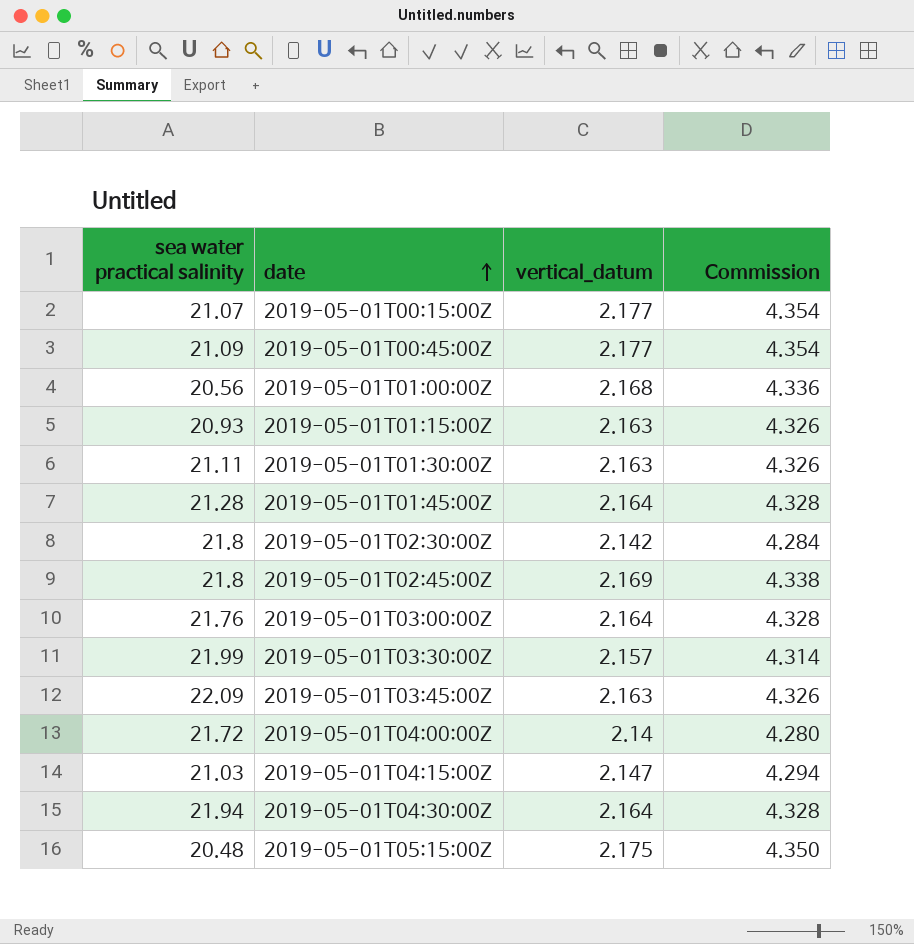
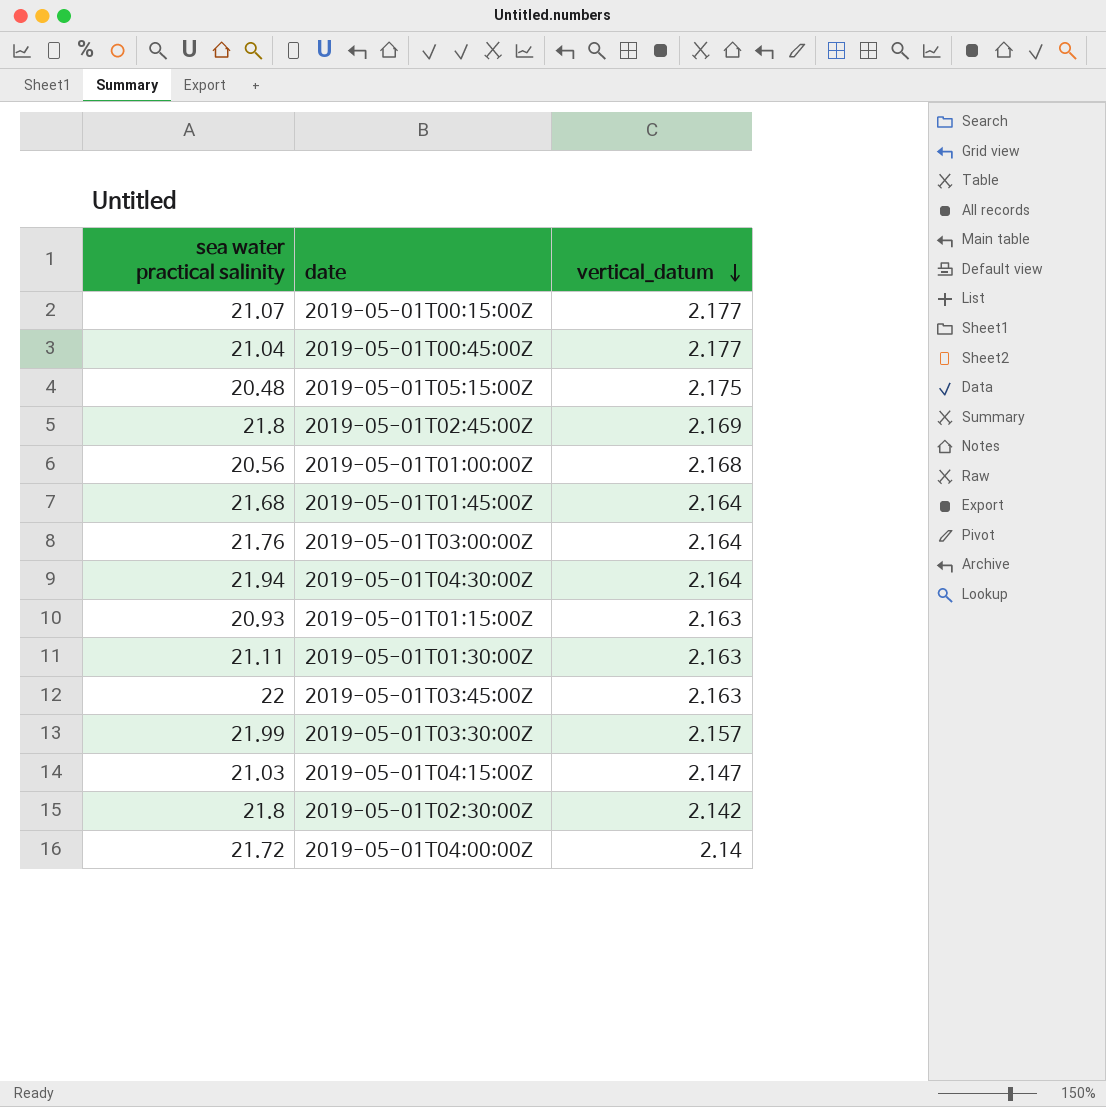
row order: date ascending -> vertical_datum descending
column Commission | formula: [vertical_datum] * 2 -> none
2019-05-01T00:45:00Z | sea water practical salinity: 21.09 -> 21.04
2019-05-01T01:45:00Z | sea water practical salinity: 21.28 -> 21.68
2019-05-01T03:45:00Z | sea water practical salinity: 22.09 -> 22

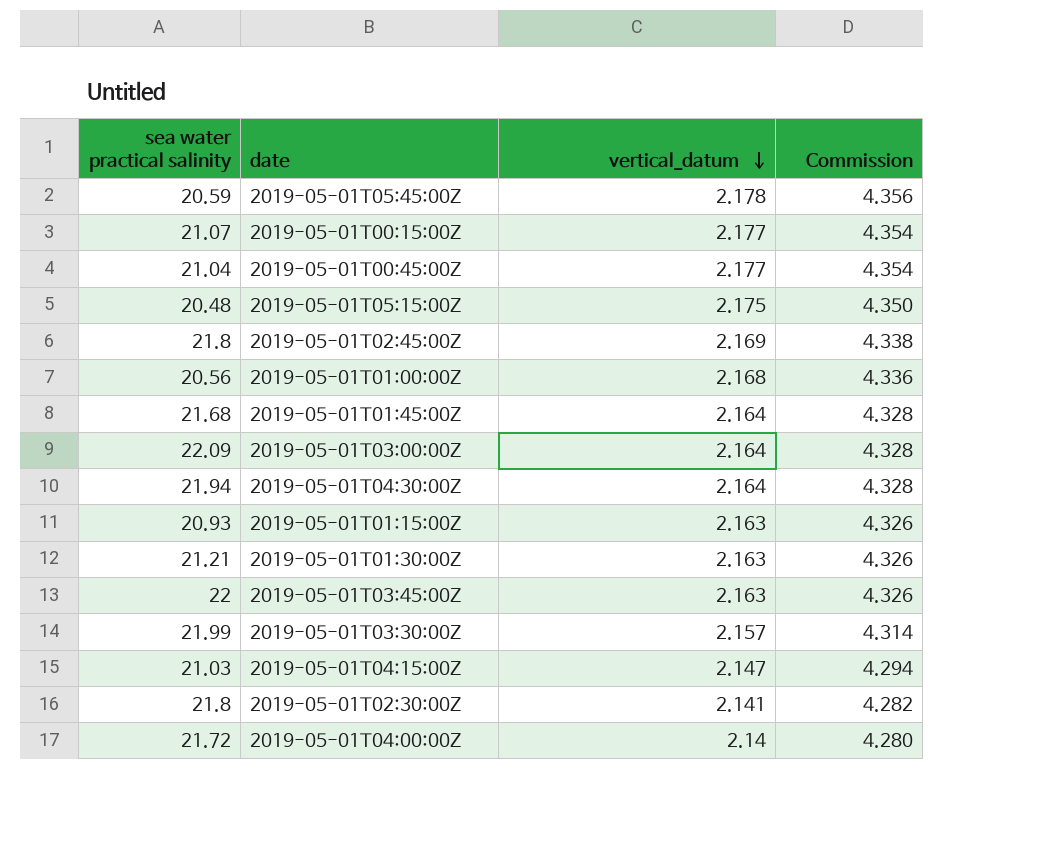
column Commission | formula: none -> [vertical_datum] * 2
row 2019-05-01T05:45:00Z: none -> 20.59 | 2.178 | 4.356
2019-05-01T03:00:00Z | sea water practical salinity: 21.76 -> 22.09
2019-05-01T01:30:00Z | sea water practical salinity: 21.11 -> 21.21
2019-05-01T02:30:00Z | vertical_datum: 2.142 -> 2.141

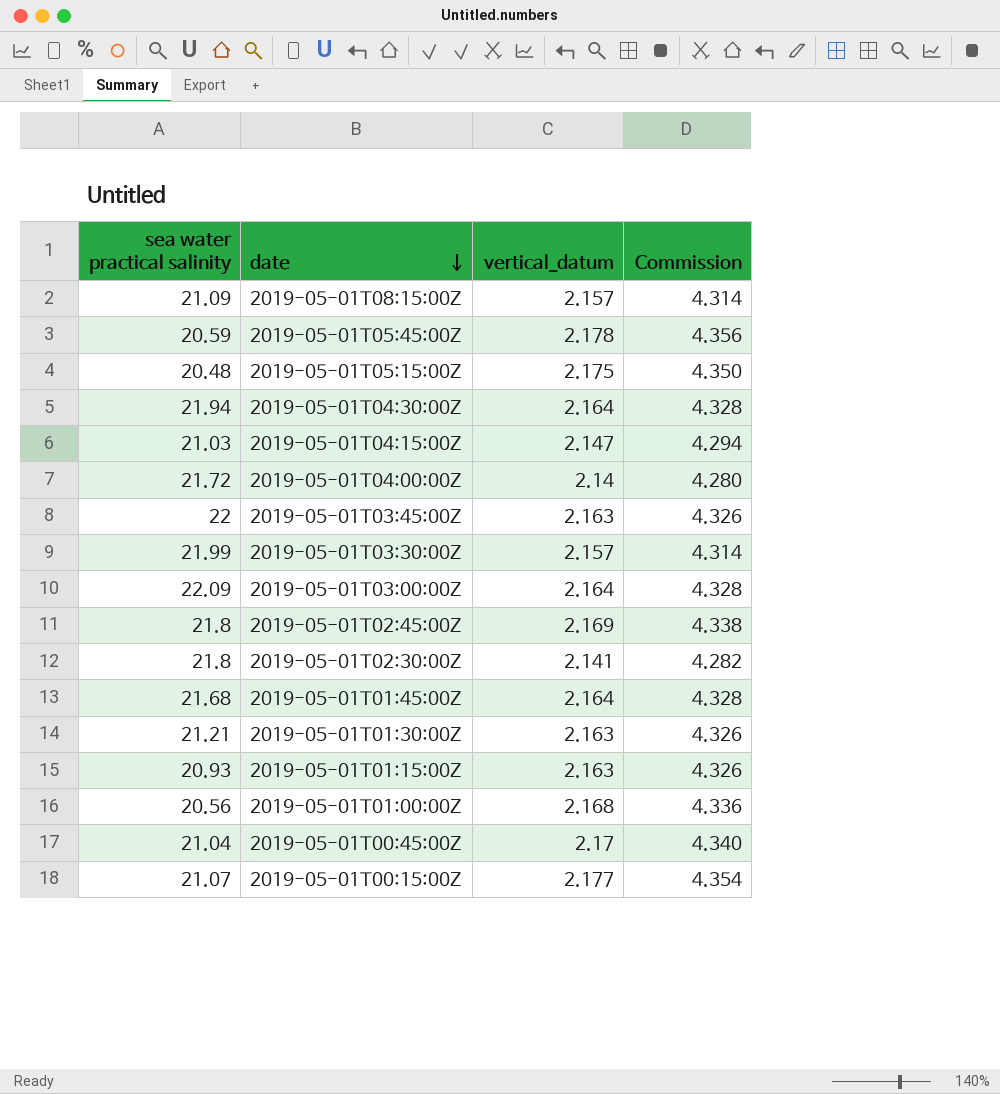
row order: vertical_datum descending -> date descending
row 2019-05-01T08:15:00Z: none -> 21.09 | 2.157 | 4.314
2019-05-01T00:45:00Z | vertical_datum: 2.177 -> 2.17
2019-05-01T00:45:00Z | Commission: 4.354 -> 4.340

